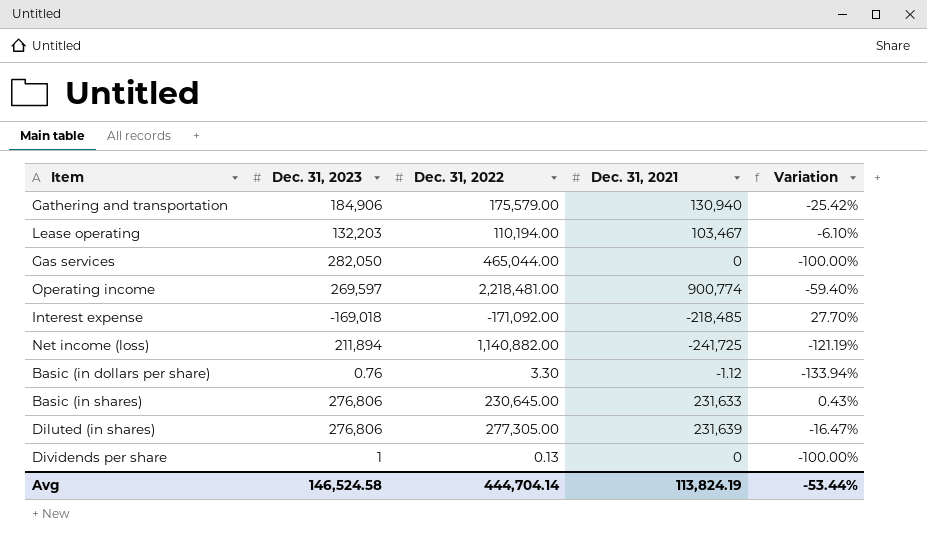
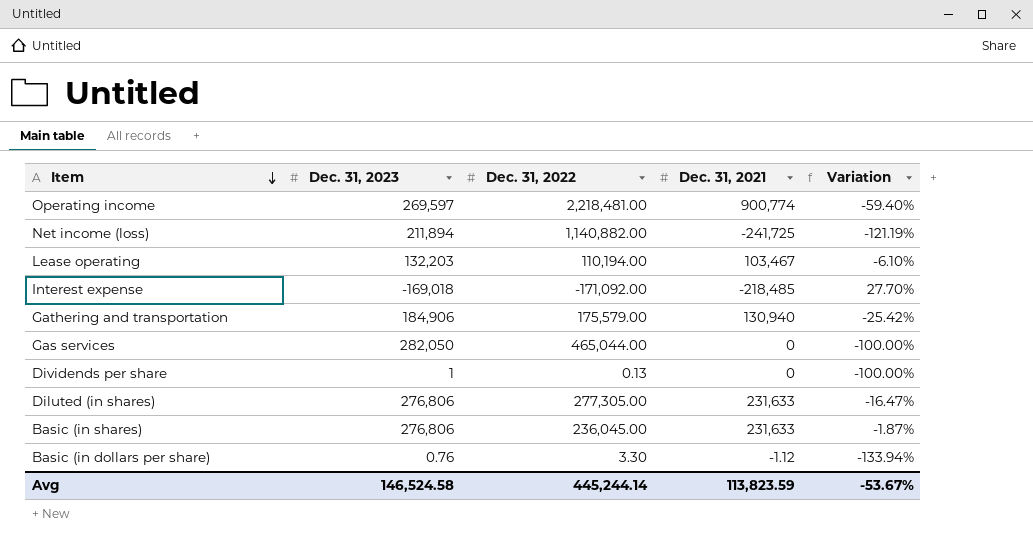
row order: none -> Item descending
Diluted (in shares) | Dec. 31, 2021: 231,639 -> 231,633
Basic (in shares) | Dec. 31, 2022: 230,645.00 -> 236,045.00
Basic (in shares) | Variation: 0.43% -> -1.87%
Avg | Dec. 31, 2022: 444,704.14 -> 445,244.14
Avg | Dec. 31, 2021: 113,824.19 -> 113,823.59
Avg | Variation: -53.44% -> -53.67%

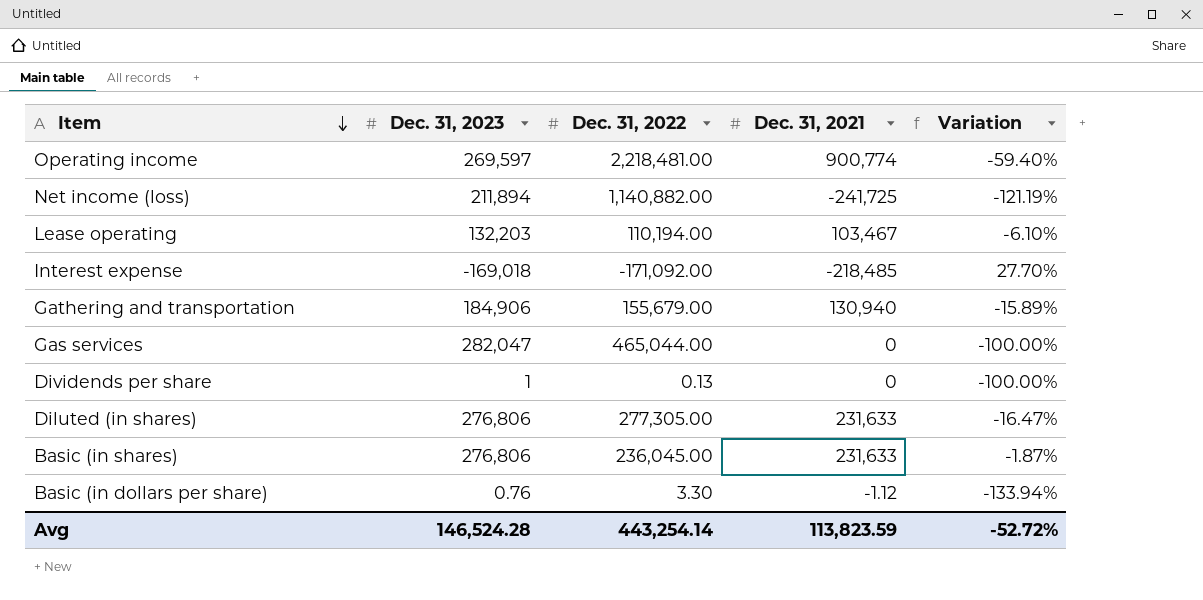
Gathering and transportation | Dec. 31, 2022: 175,579.00 -> 155,679.00
Gathering and transportation | Variation: -25.42% -> -15.89%
Gas services | Dec. 31, 2023: 282,050 -> 282,047
Avg | Dec. 31, 2023: 146,524.58 -> 146,524.28
Avg | Dec. 31, 2022: 445,244.14 -> 443,254.14
Avg | Variation: -53.67% -> -52.72%

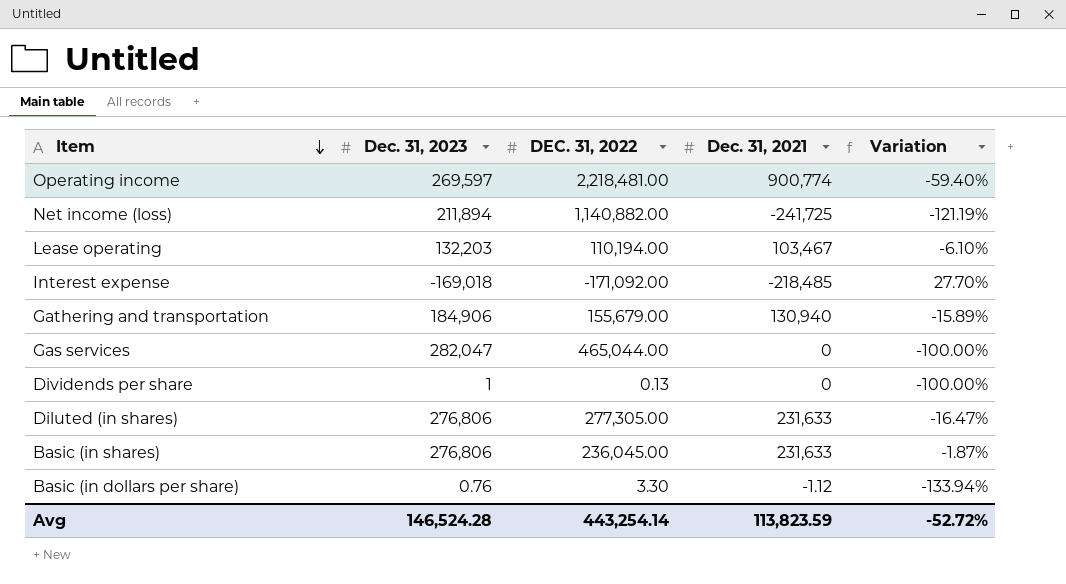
column name: Dec. 31, 2022 -> DEC. 31, 2022

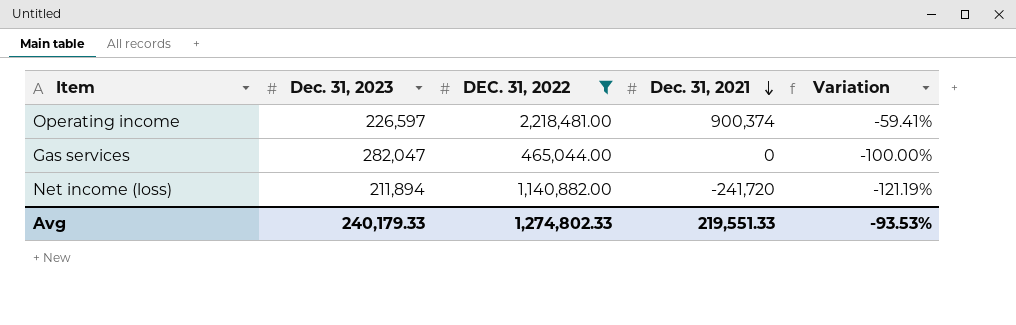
filter: none -> DEC. 31, 2022 >= 465,044.00
row order: Item descending -> Dec. 31, 2021 descending
Operating income | Dec. 31, 2023: 269,597 -> 226,597
Operating income | Dec. 31, 2021: 900,774 -> 900,374
Operating income | Variation: -59.40% -> -59.41%
Net income (loss) | Dec. 31, 2021: -241,725 -> -241,720
Avg | Dec. 31, 2023: 146,524.28 -> 240,179.33
Avg | DEC. 31, 2022: 443,254.14 -> 1,274,802.33
Avg | Dec. 31, 2021: 113,823.59 -> 219,551.33
Avg | Variation: -52.72% -> -93.53%

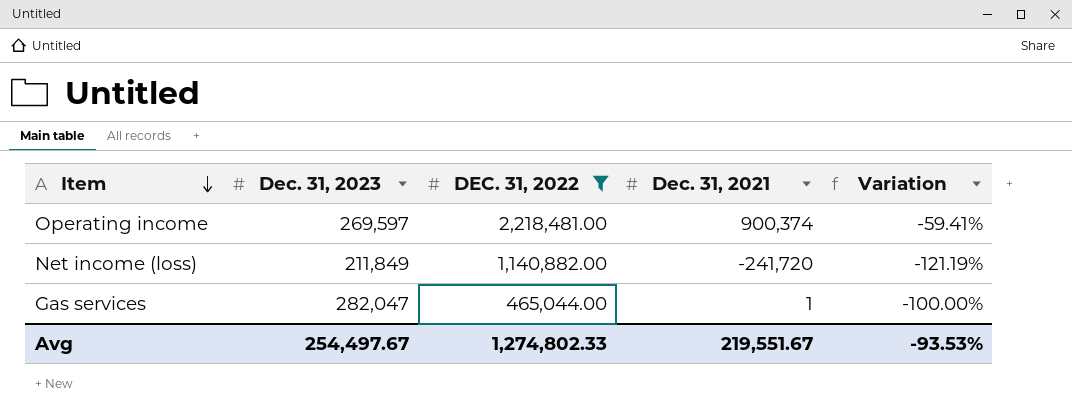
row order: Dec. 31, 2021 descending -> Item descending
Operating income | Dec. 31, 2023: 226,597 -> 269,597
Net income (loss) | Dec. 31, 2023: 211,894 -> 211,849
Gas services | Dec. 31, 2021: 0 -> 1
Avg | Dec. 31, 2023: 240,179.33 -> 254,497.67
Avg | Dec. 31, 2021: 219,551.33 -> 219,551.67

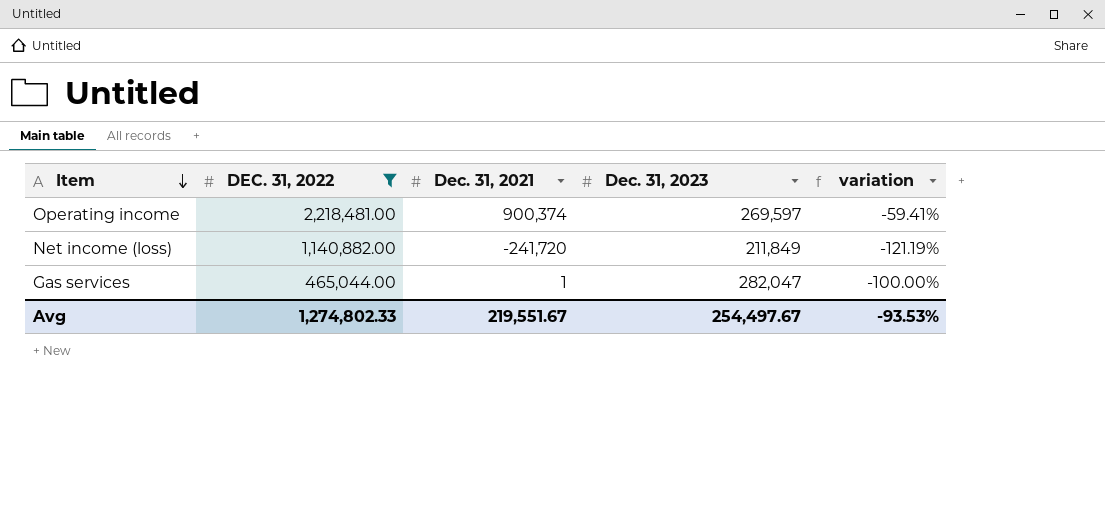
column Dec. 31, 2023 | position: 2 -> 4
column name: Variation -> variation

